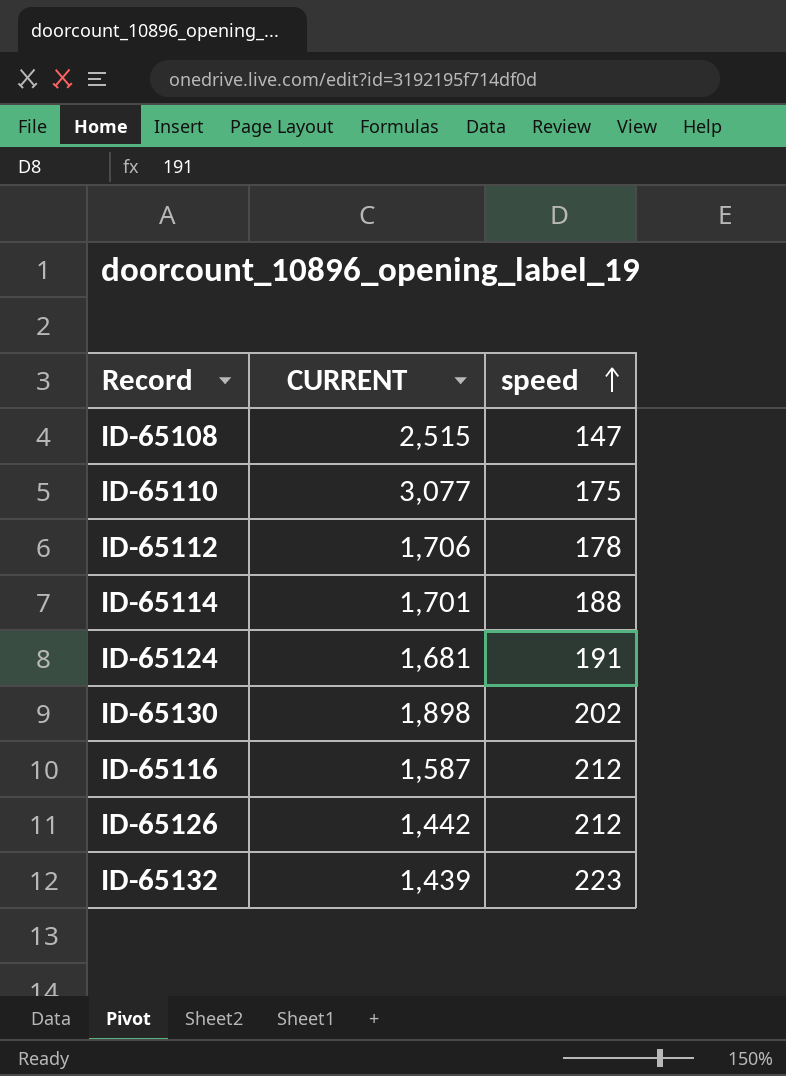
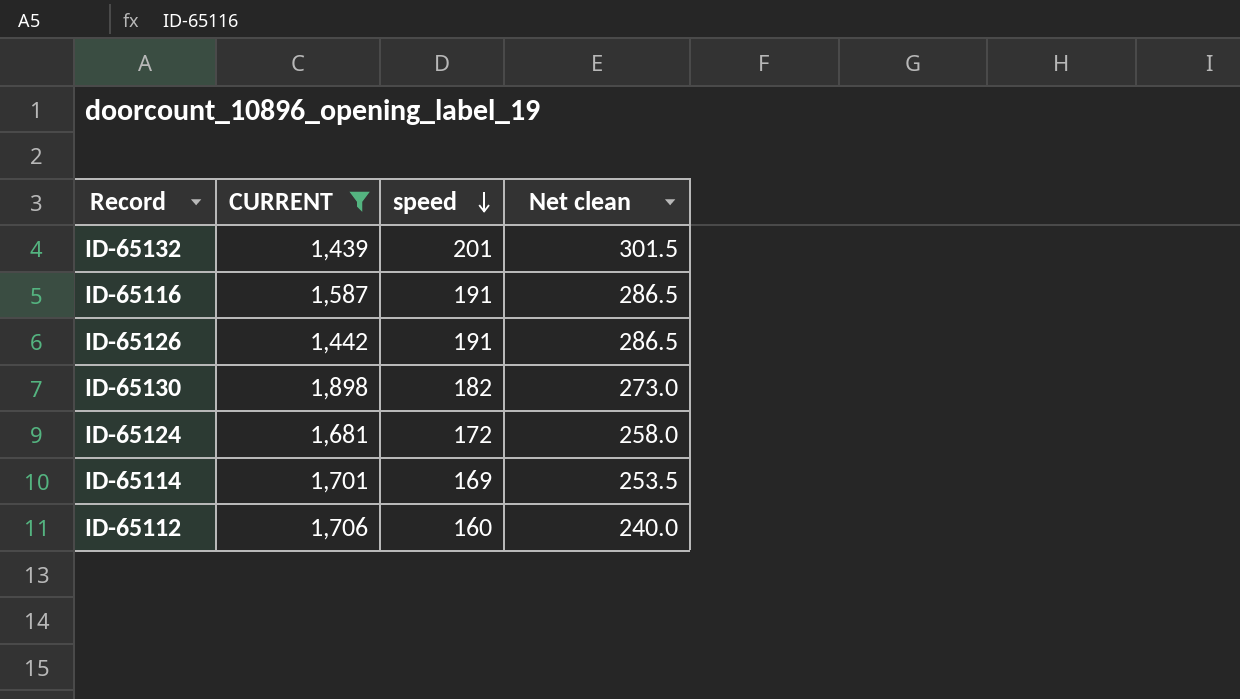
filter: none -> CURRENT <= 1,898
row order: speed ascending -> speed descending
column Net clean | formula: none -> [speed] * 1.5
ID-65132 | speed: 223 -> 201
ID-65116 | speed: 212 -> 191
ID-65126 | speed: 212 -> 191
ID-65130 | speed: 202 -> 182
ID-65124 | speed: 191 -> 172
ID-65114 | speed: 188 -> 169
ID-65112 | speed: 178 -> 160

